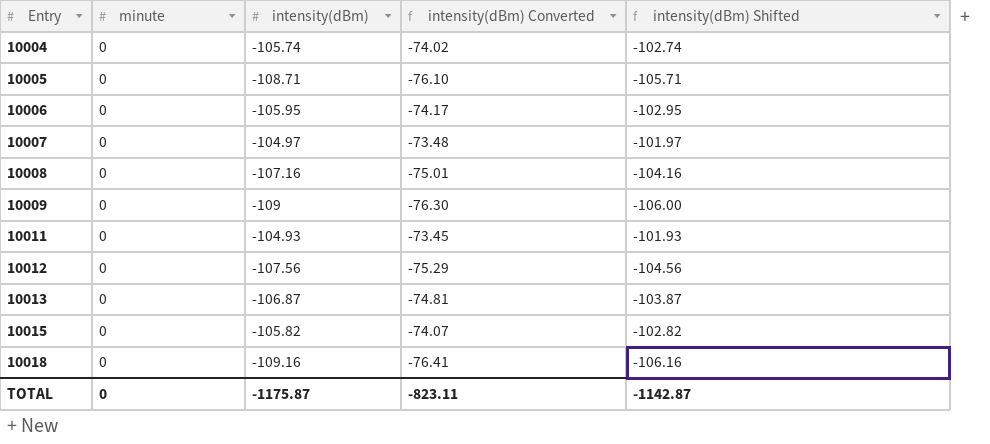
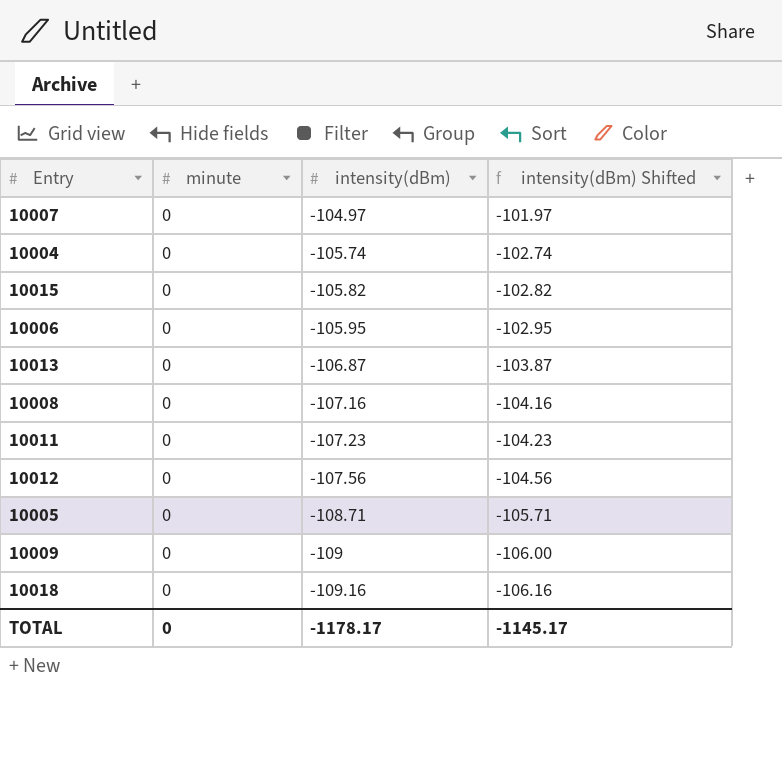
row order: Entry ascending -> intensity(dBm) descending
column intensity(dBm) Converted | formula: [intensity(dBm)] * 0.7 -> none
10011 | intensity(dBm): -104.93 -> -107.23
10011 | intensity(dBm) Shifted: -101.93 -> -104.23
TOTAL | intensity(dBm): -1175.87 -> -1178.17
TOTAL | intensity(dBm) Shifted: -1142.87 -> -1145.17

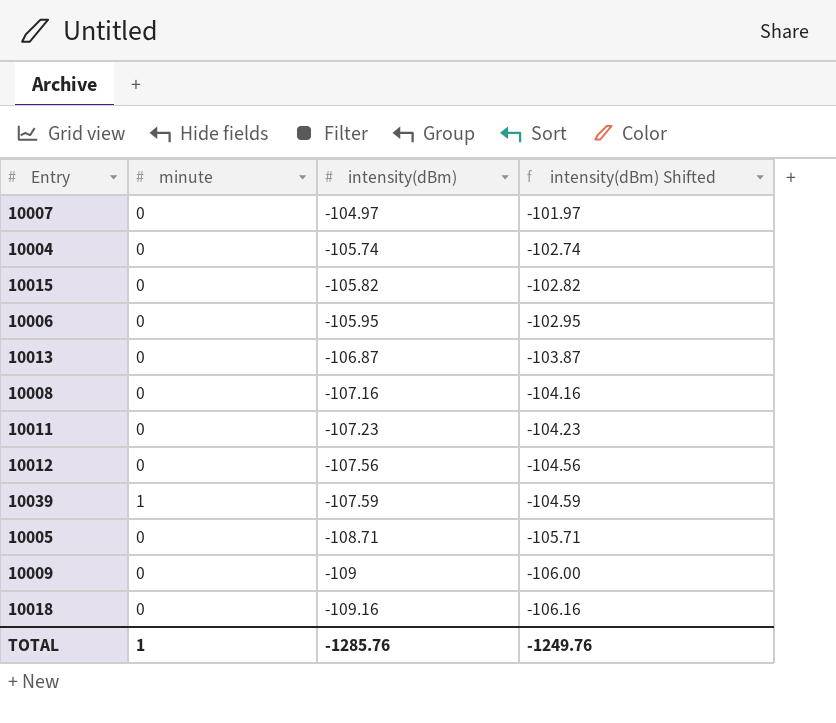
row 10039: none -> 1 | -107.59 | -104.59
TOTAL | minute: 0 -> 1
TOTAL | intensity(dBm): -1178.17 -> -1285.76
TOTAL | intensity(dBm) Shifted: -1145.17 -> -1249.76

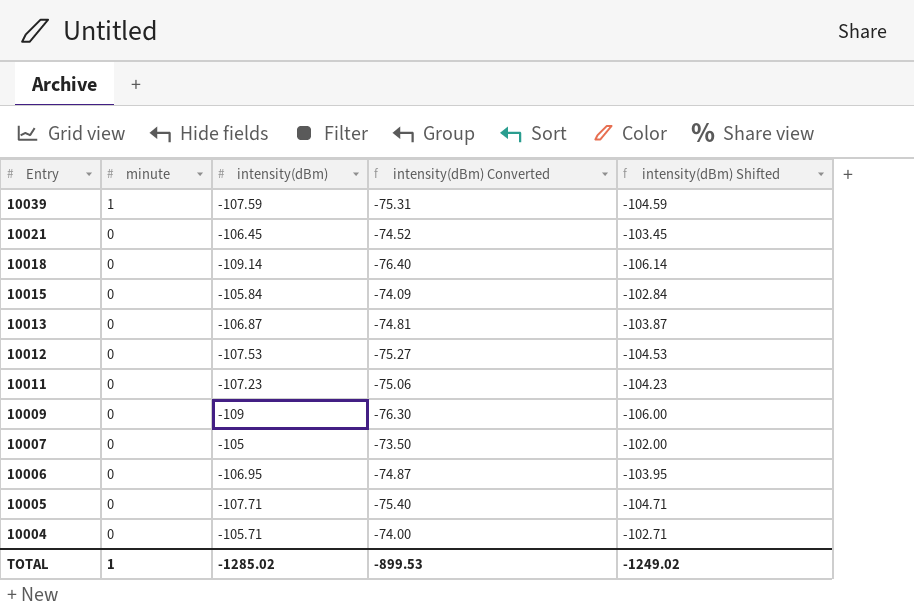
row order: intensity(dBm) descending -> Entry descending
column intensity(dBm) Converted | formula: none -> [intensity(dBm)] * 0.7
row 10008: 0 | -107.16 | -104.16 -> none
row 10021: none -> 0 | -106.45 | -74.52 | -103.45
10018 | intensity(dBm): -109.16 -> -109.14
10018 | intensity(dBm) Shifted: -106.16 -> -106.14
10015 | intensity(dBm): -105.82 -> -105.84
10015 | intensity(dBm) Shifted: -102.82 -> -102.84
10012 | intensity(dBm): -107.56 -> -107.53
10012 | intensity(dBm) Shifted: -104.56 -> -104.53
10007 | intensity(dBm): -104.97 -> -105
10007 | intensity(dBm) Shifted: -101.97 -> -102.00
10006 | intensity(dBm): -105.95 -> -106.95
10006 | intensity(dBm) Shifted: -102.95 -> -103.95
10005 | intensity(dBm): -108.71 -> -107.71
10005 | intensity(dBm) Shifted: -105.71 -> -104.71
10004 | intensity(dBm): -105.74 -> -105.71
10004 | intensity(dBm) Shifted: -102.74 -> -102.71
TOTAL | intensity(dBm): -1285.76 -> -1285.02
TOTAL | intensity(dBm) Shifted: -1249.76 -> -1249.02

